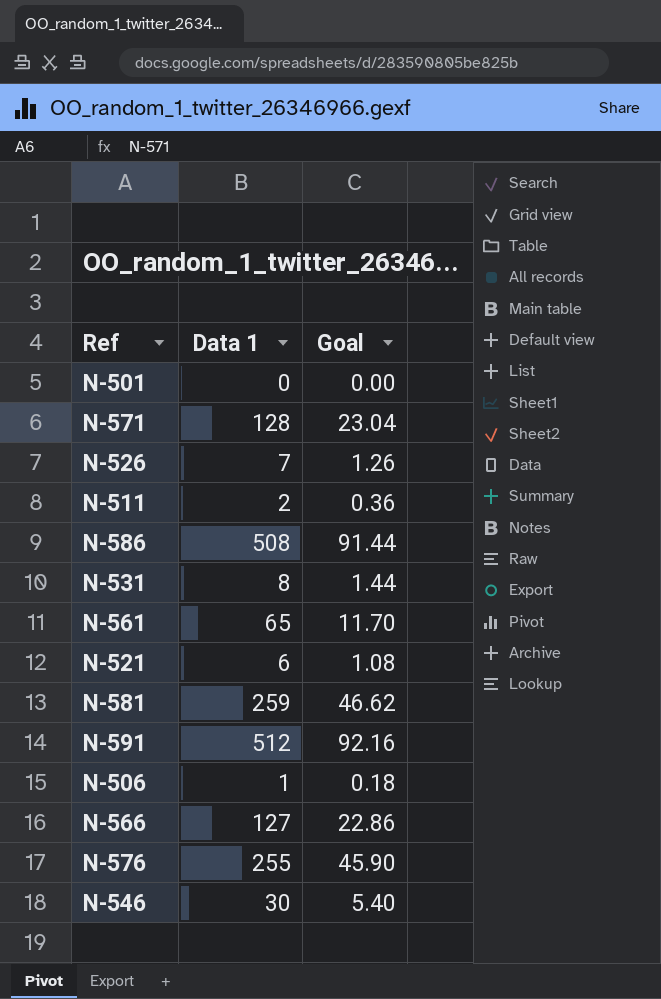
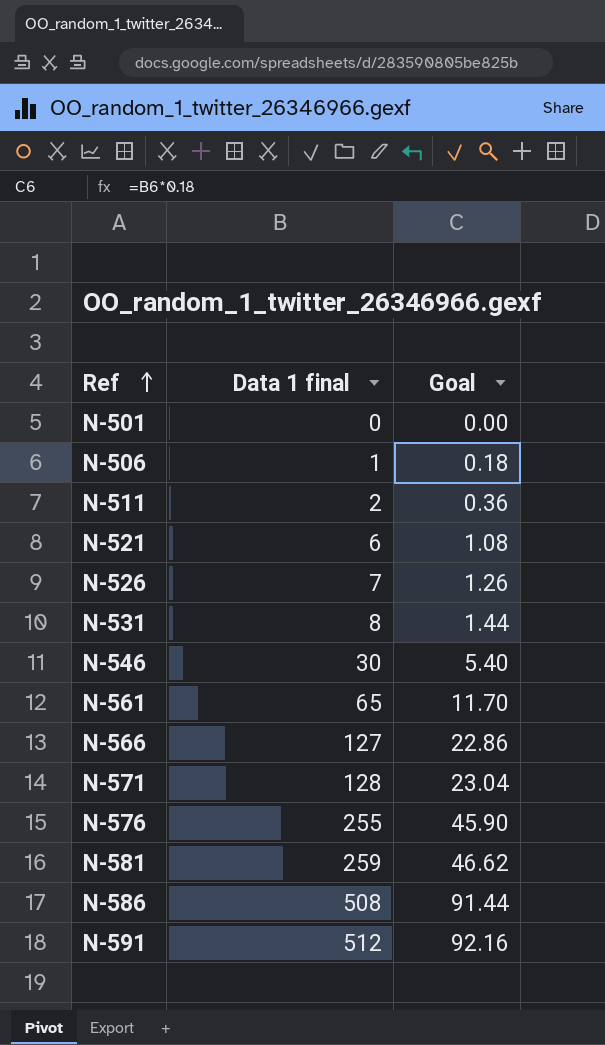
row order: none -> Ref ascending
column name: Data 1 -> Data 1 final

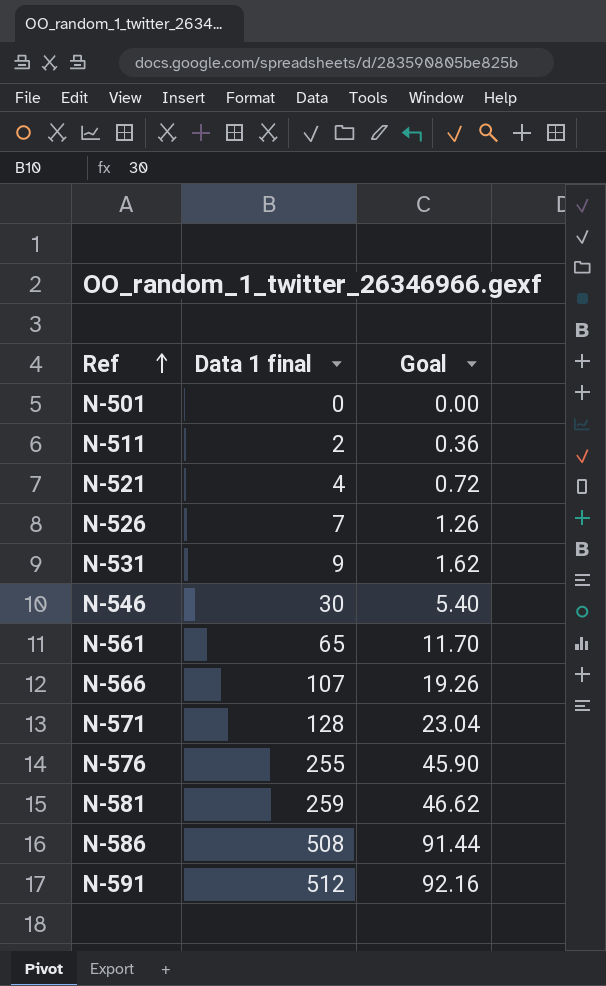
row N-506: 1 | 0.18 -> none
N-521 | Data 1 final: 6 -> 4
N-521 | Goal: 1.08 -> 0.72
N-531 | Data 1 final: 8 -> 9
N-531 | Goal: 1.44 -> 1.62
N-566 | Data 1 final: 127 -> 107
N-566 | Goal: 22.86 -> 19.26

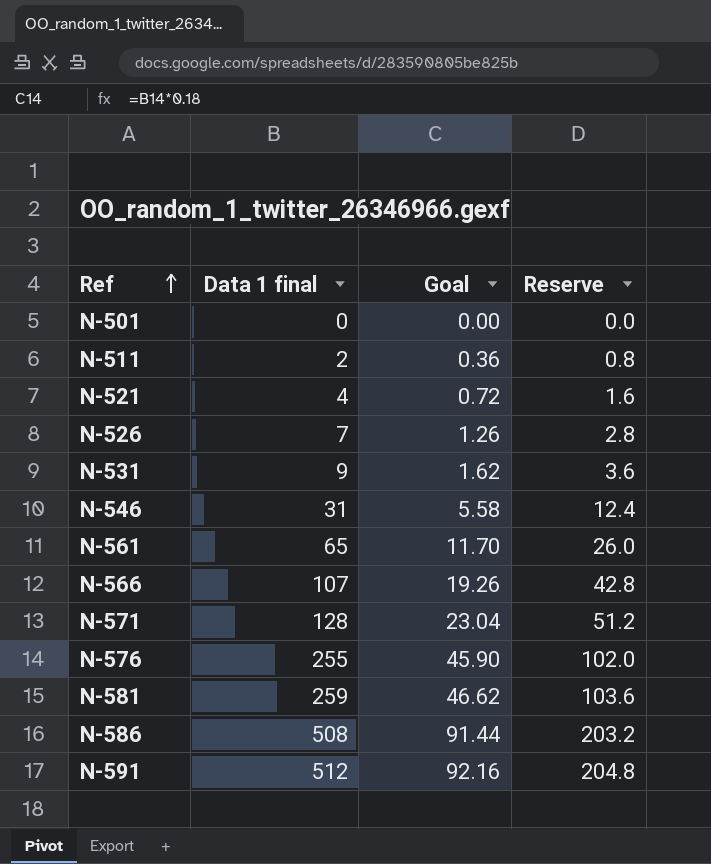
column Reserve | formula: none -> [Data 1 final] * 0.4
N-546 | Data 1 final: 30 -> 31
N-546 | Goal: 5.40 -> 5.58

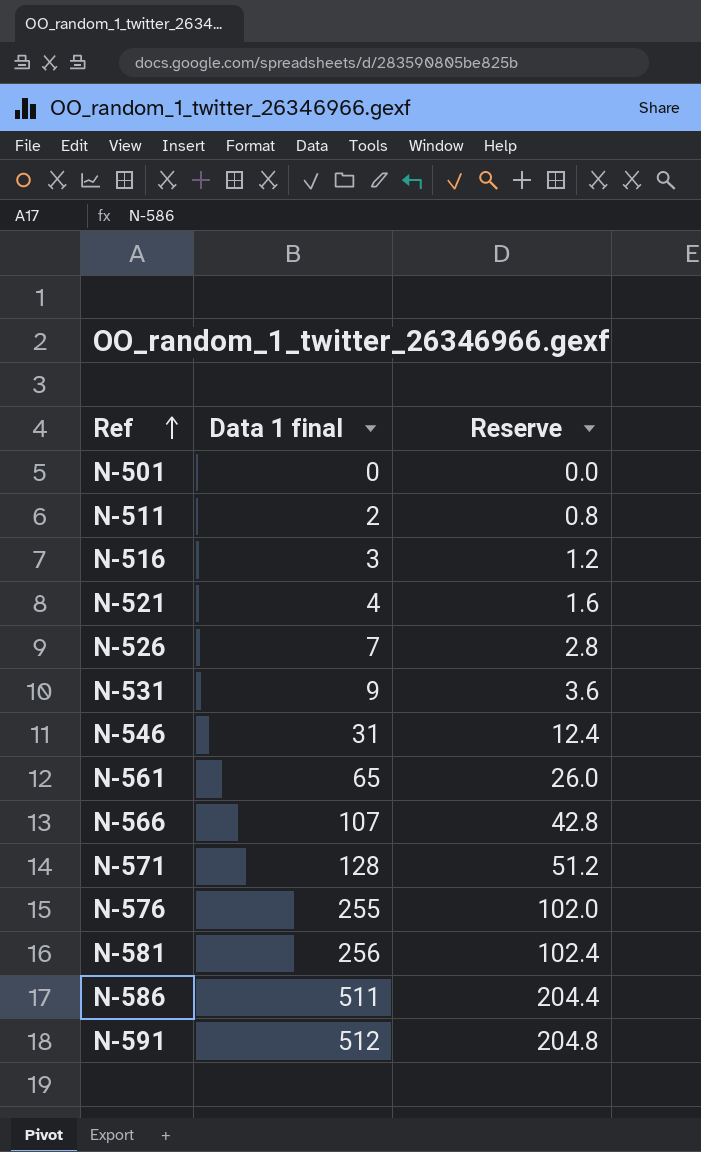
column Goal | formula: [Data 1 final] * 0.18 -> none
row N-516: none -> 3 | 1.2
N-581 | Data 1 final: 259 -> 256
N-581 | Reserve: 103.6 -> 102.4
N-586 | Data 1 final: 508 -> 511
N-586 | Reserve: 203.2 -> 204.4

